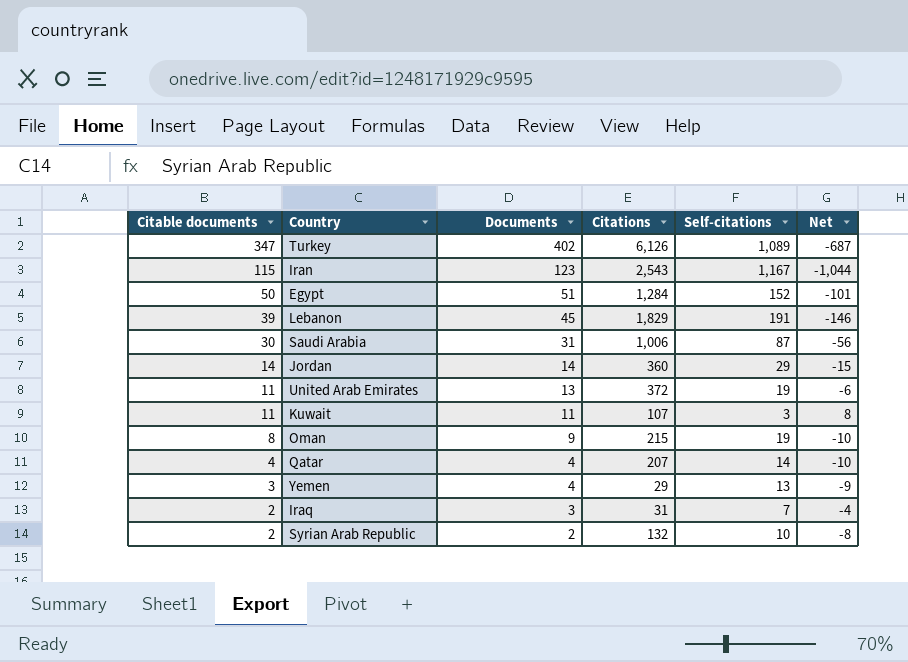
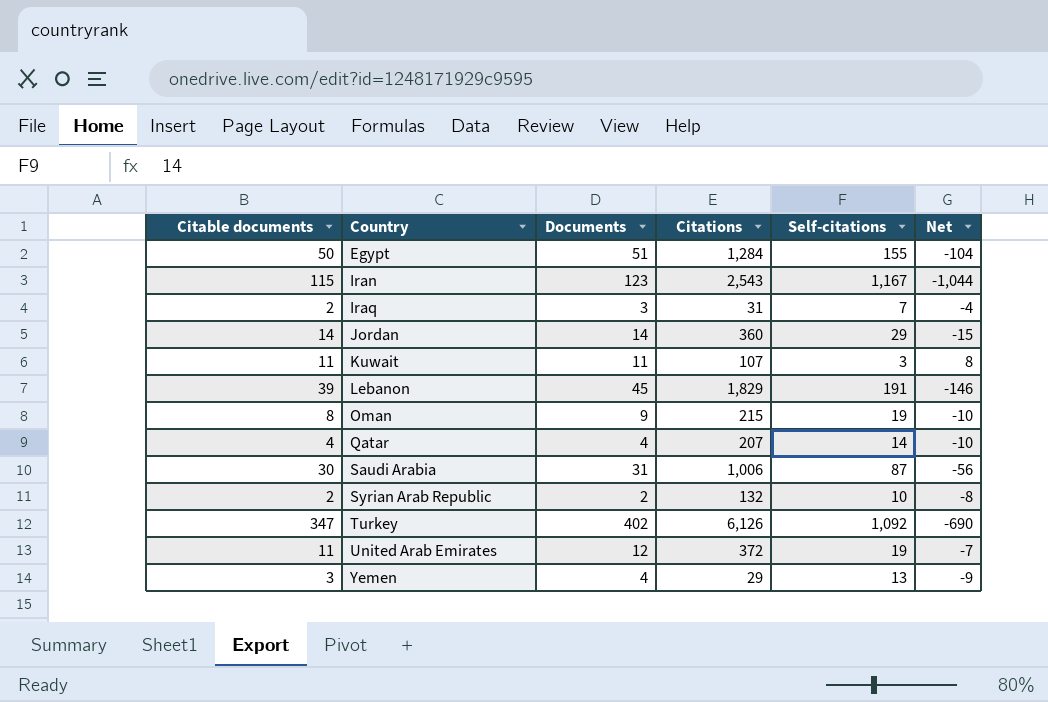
row order: Citable documents descending -> Country ascending
Egypt | Self-citations: 152 -> 155
Egypt | Net: -101 -> -104
Turkey | Self-citations: 1,089 -> 1,092
Turkey | Net: -687 -> -690
United Arab Emirates | Documents: 13 -> 12
United Arab Emirates | Net: -6 -> -7

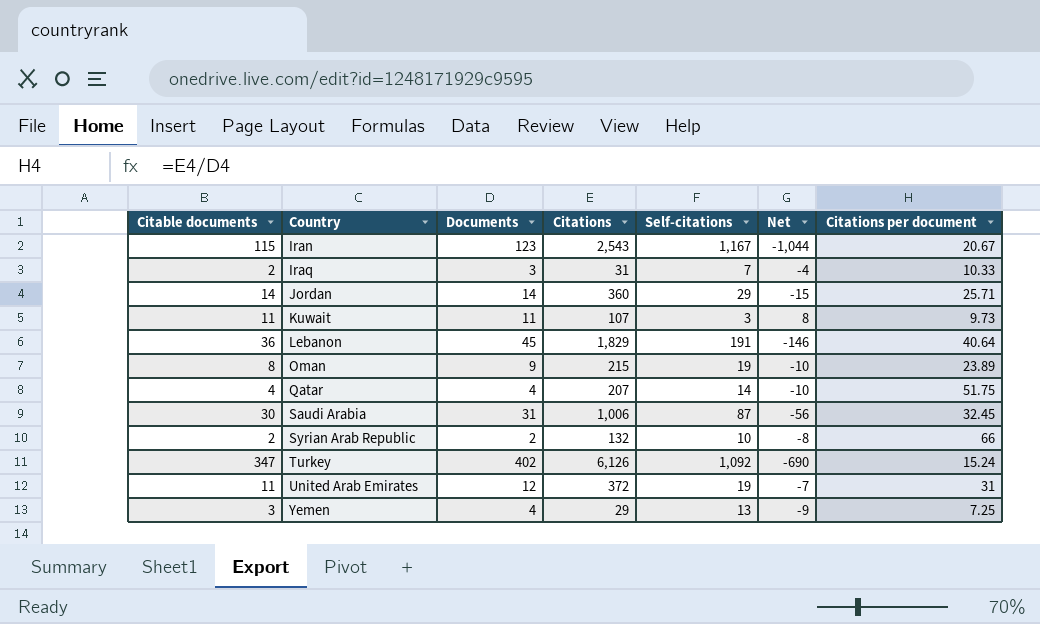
column Citations per document | formula: none -> [Citations] / [Documents]
row Egypt: 50 | 51 | 1,284 | 155 | -104 -> none
Lebanon | Citable documents: 39 -> 36

